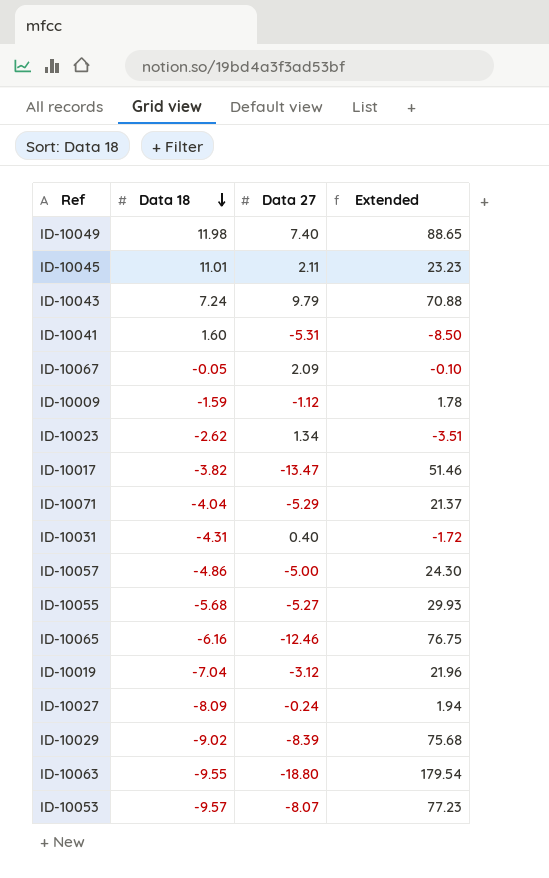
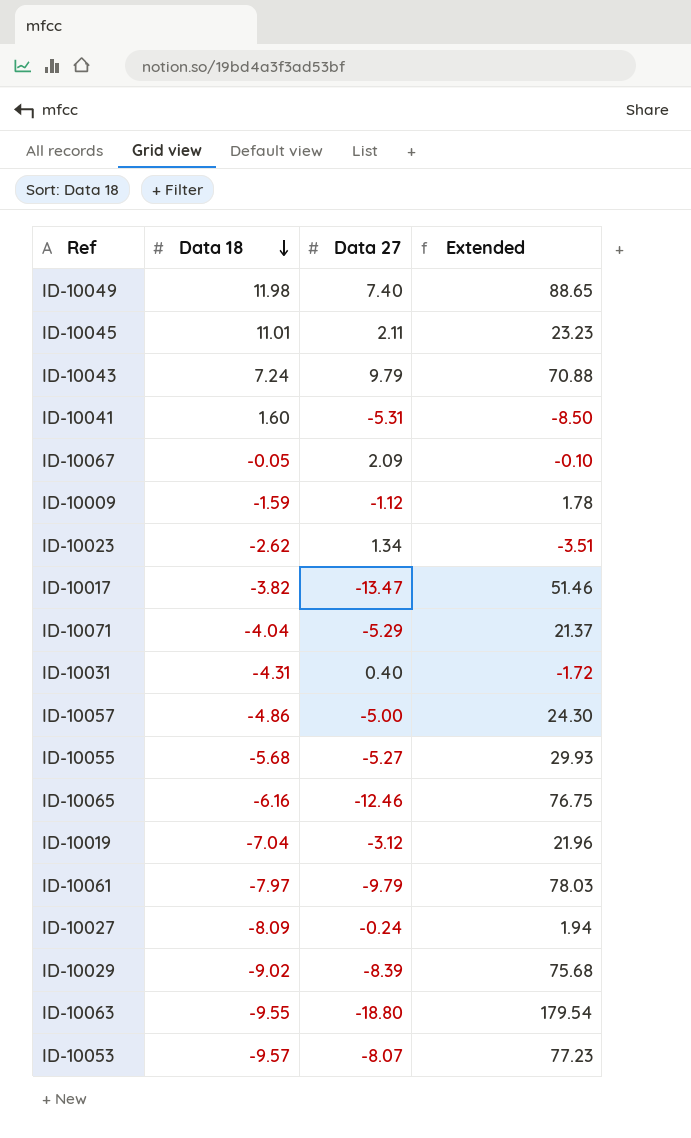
row ID-10061: none -> -7.97 | -9.79 | 78.03

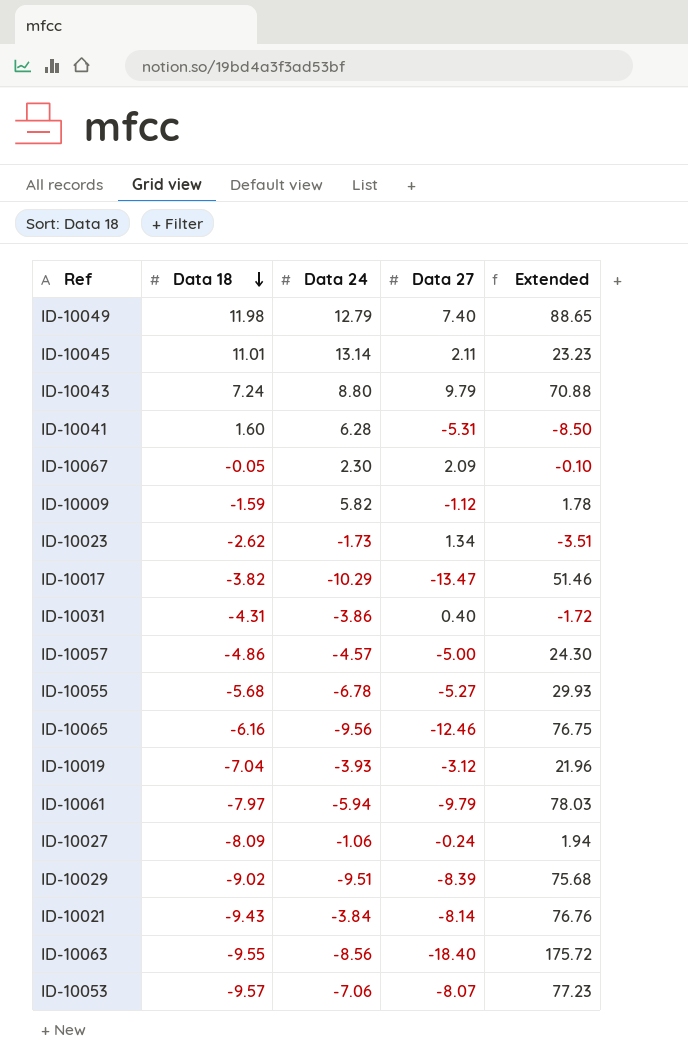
column Data 24 | position: none -> 3
row ID-10071: -4.04 | -5.29 | 21.37 -> none
row ID-10021: none -> -9.43 | -3.84 | -8.14 | 76.76
ID-10063 | Data 27: -18.80 -> -18.40
ID-10063 | Extended: 179.54 -> 175.72

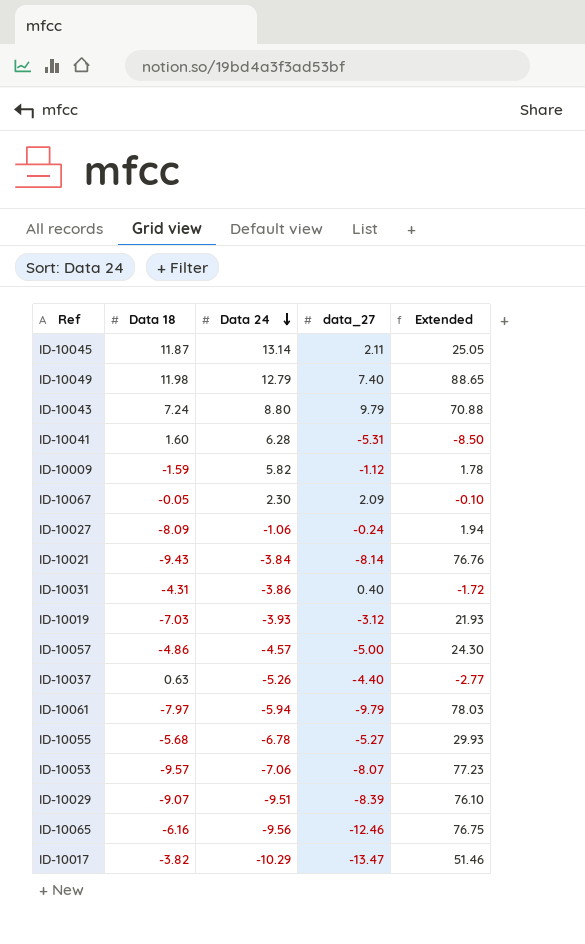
row order: Data 18 descending -> Data 24 descending
column name: Data 27 -> data_27
row ID-10023: -2.62 | -1.73 | 1.34 | -3.51 -> none
row ID-10063: -9.55 | -8.56 | -18.40 | 175.72 -> none
ID-10045 | Data 18: 11.01 -> 11.87
ID-10045 | Extended: 23.23 -> 25.05
ID-10019 | Data 18: -7.04 -> -7.03
ID-10019 | Extended: 21.96 -> 21.93
row ID-10037: none -> 0.63 | -5.26 | -4.40 | -2.77
ID-10029 | Data 18: -9.02 -> -9.07
ID-10029 | Extended: 75.68 -> 76.10

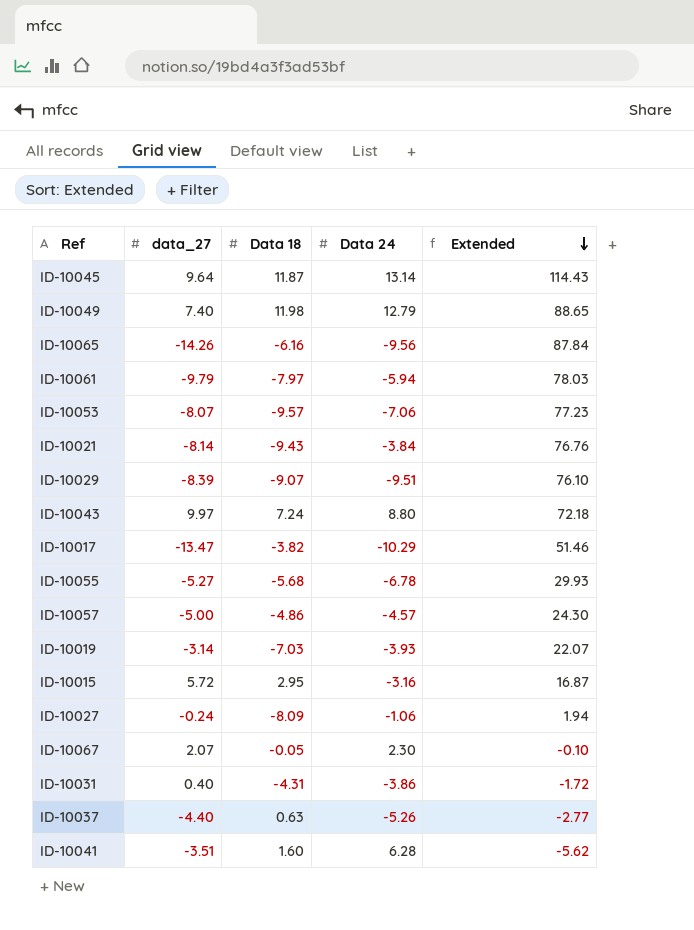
row order: Data 24 descending -> Extended descending
column data_27 | position: 4 -> 2
row ID-10009: -1.59 | 5.82 | -1.12 | 1.78 -> none
ID-10045 | data_27: 2.11 -> 9.64
ID-10045 | Extended: 25.05 -> 114.43
ID-10065 | data_27: -12.46 -> -14.26
ID-10065 | Extended: 76.75 -> 87.84
ID-10043 | data_27: 9.79 -> 9.97
ID-10043 | Extended: 70.88 -> 72.18
ID-10019 | data_27: -3.12 -> -3.14
ID-10019 | Extended: 21.93 -> 22.07
row ID-10015: none -> 5.72 | 2.95 | -3.16 | 16.87
ID-10067 | data_27: 2.09 -> 2.07
ID-10041 | data_27: -5.31 -> -3.51
ID-10041 | Extended: -8.50 -> -5.62

